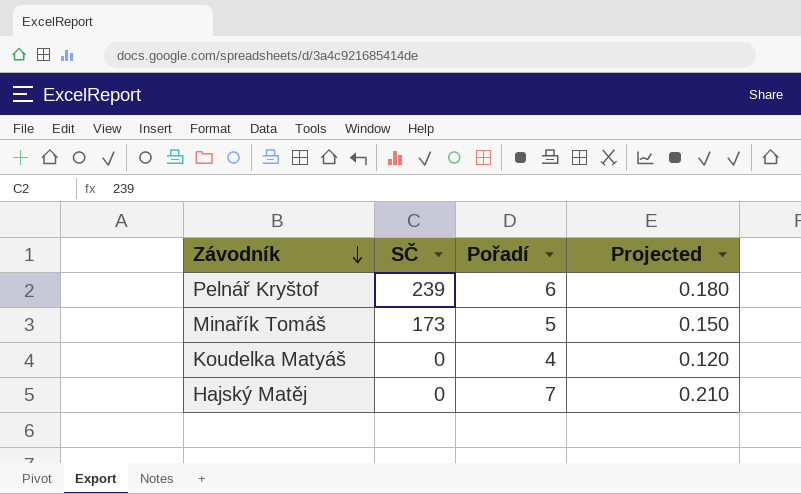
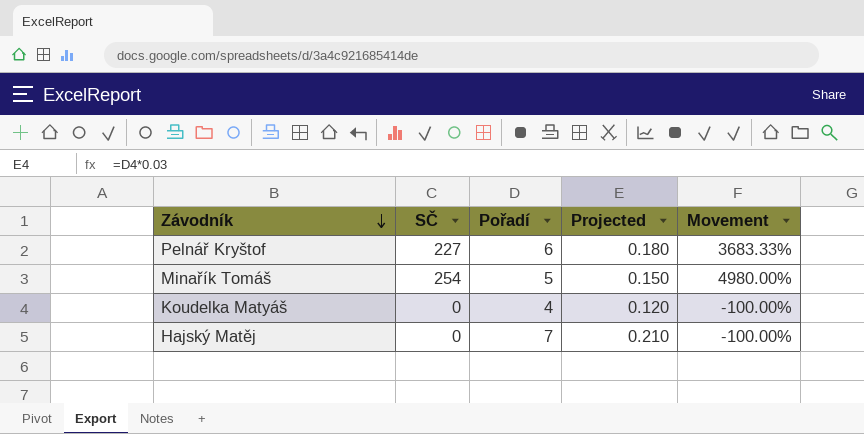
column Movement | formula: none -> ([SČ] - [Pořadí]) / [Pořadí]
Pelnář Kryštof | SČ: 239 -> 227
Minařík Tomáš | SČ: 173 -> 254

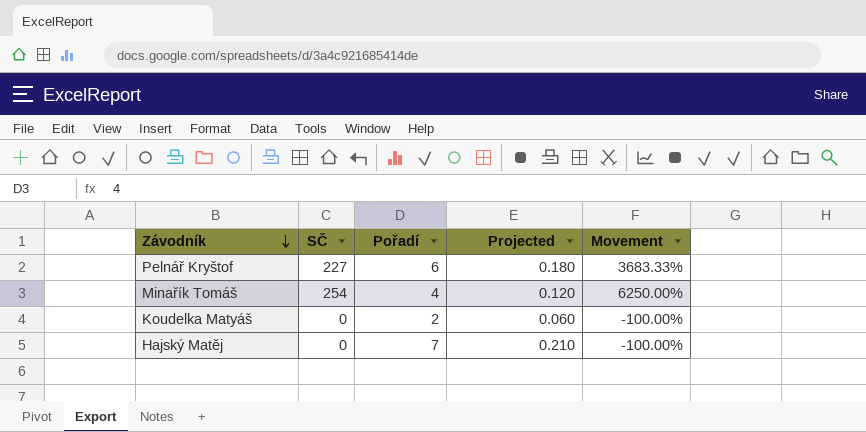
Minařík Tomáš | Pořadí: 5 -> 4
Minařík Tomáš | Projected: 0.150 -> 0.120
Minařík Tomáš | Movement: 4980.00% -> 6250.00%
Koudelka Matyáš | Pořadí: 4 -> 2
Koudelka Matyáš | Projected: 0.120 -> 0.060

